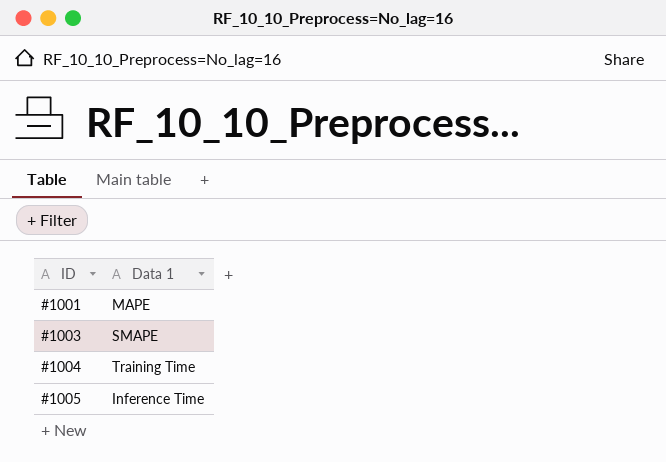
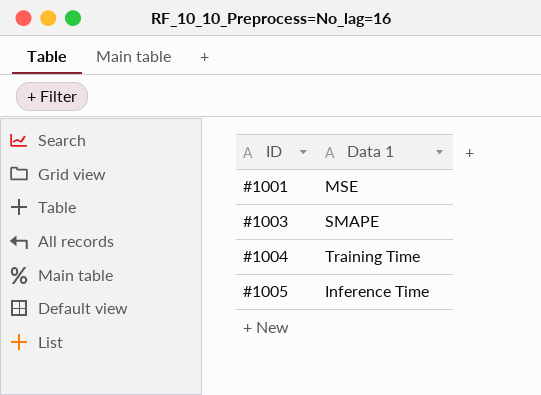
#1001 | Data 1: MAPE -> MSE

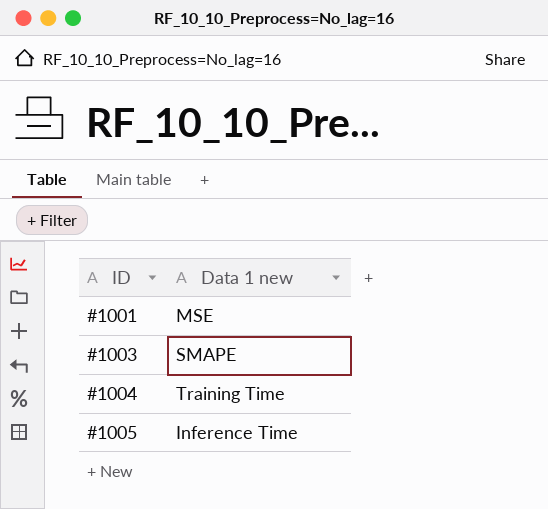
column name: Data 1 -> Data 1 new

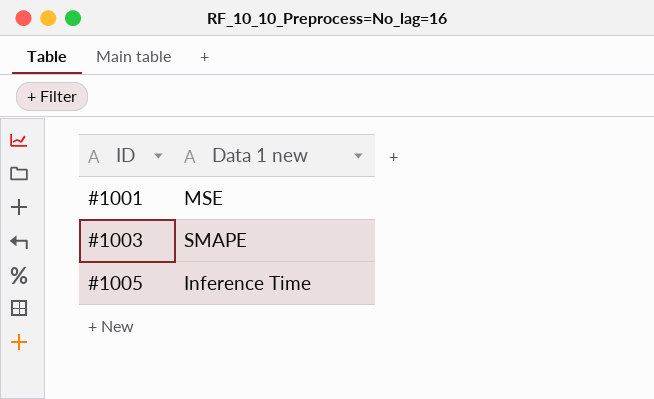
row #1004: Training Time -> none

